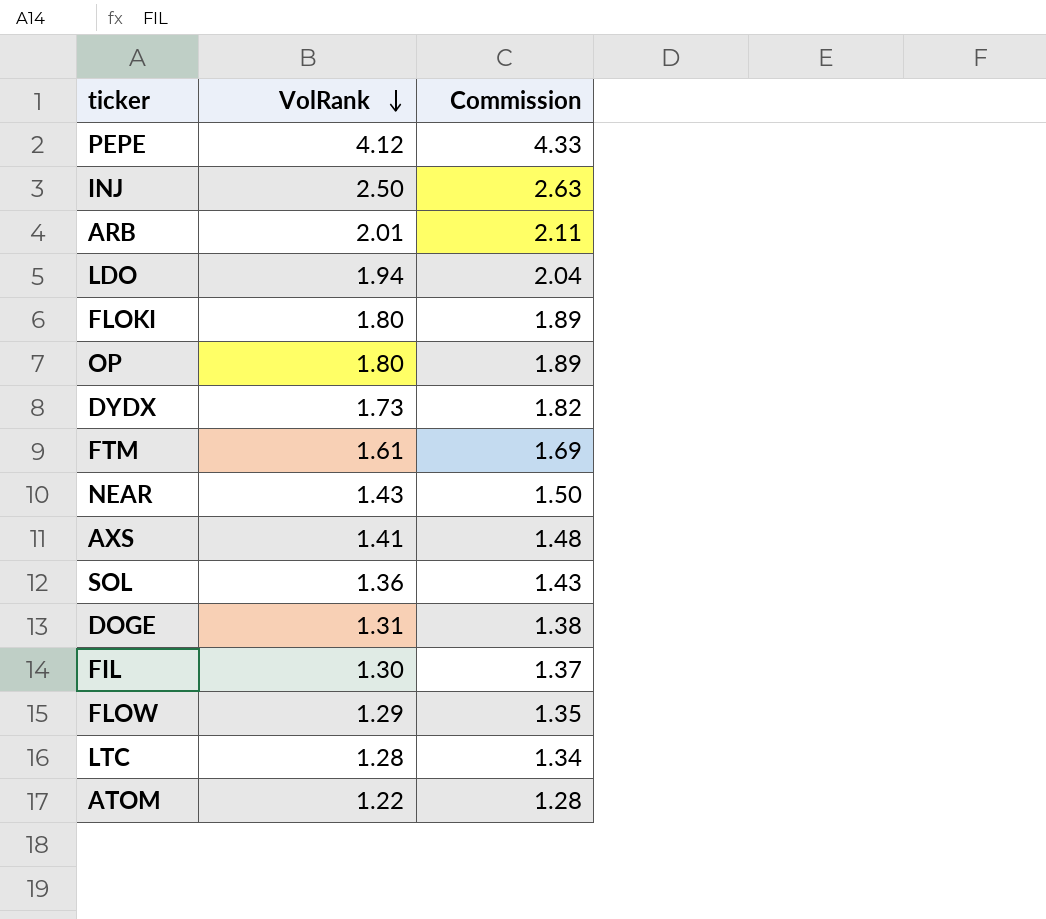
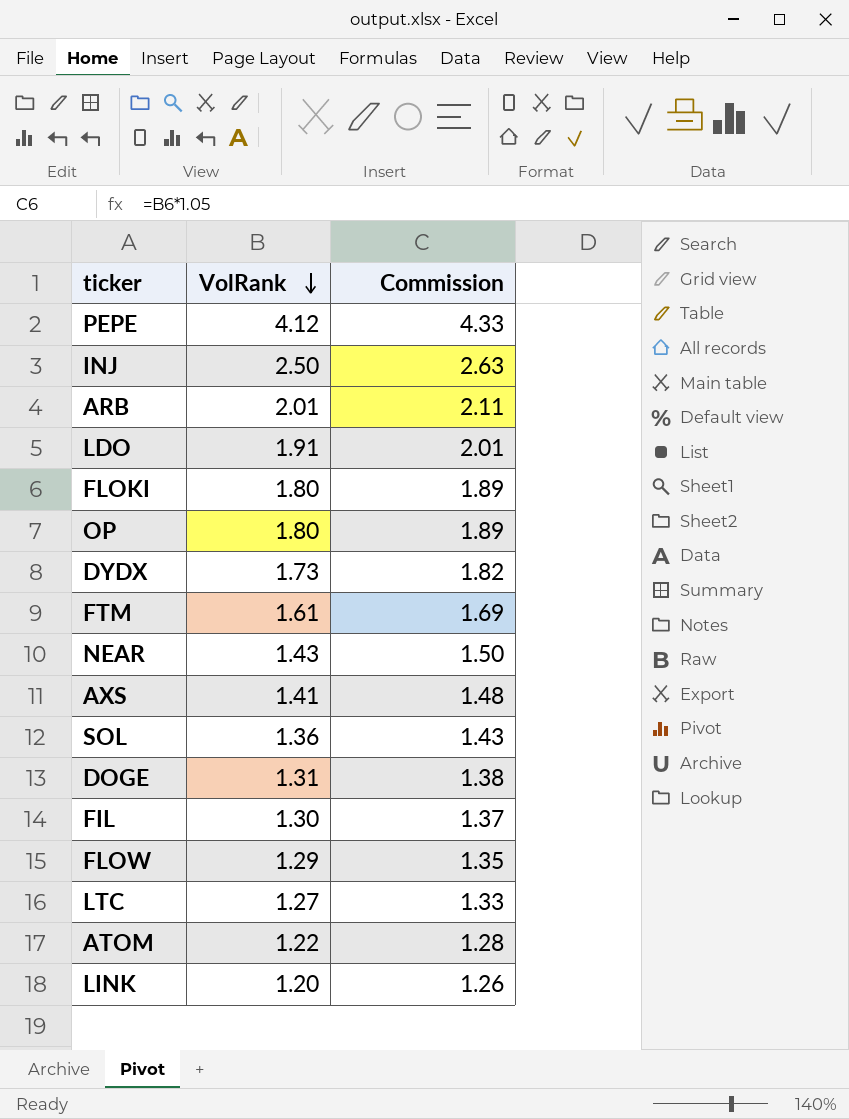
LDO | VolRank: 1.94 -> 1.91
LDO | Commission: 2.04 -> 2.01
LTC | VolRank: 1.28 -> 1.27
LTC | Commission: 1.34 -> 1.33
row LINK: none -> 1.20 | 1.26

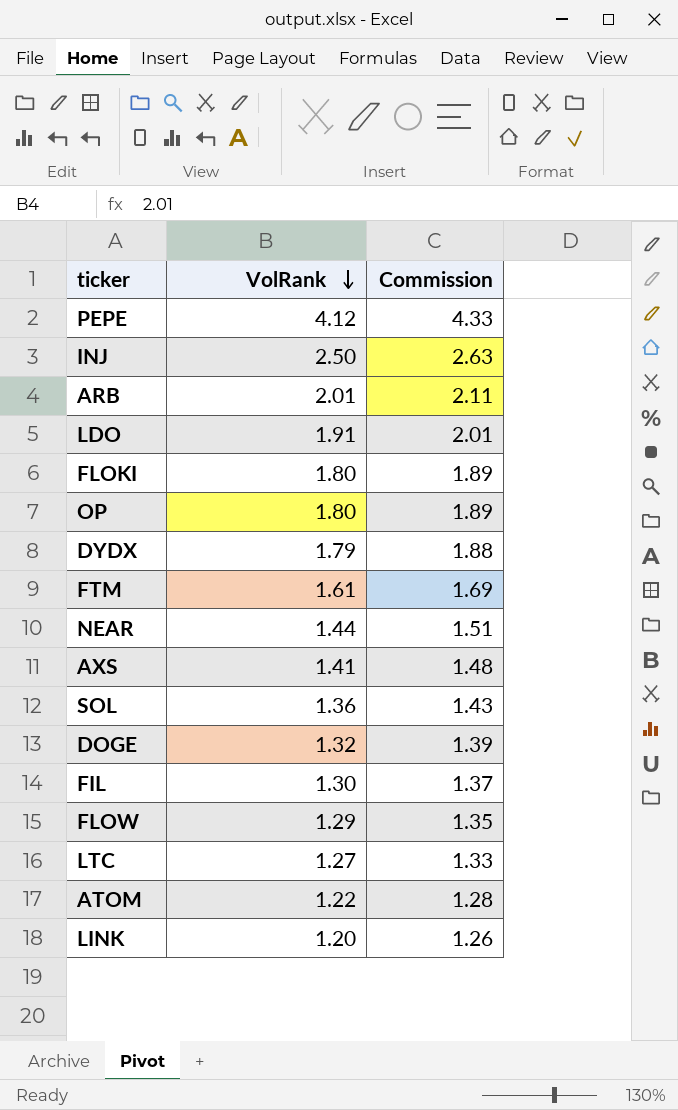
DYDX | VolRank: 1.73 -> 1.79
DYDX | Commission: 1.82 -> 1.88
NEAR | VolRank: 1.43 -> 1.44
NEAR | Commission: 1.50 -> 1.51
DOGE | VolRank: 1.31 -> 1.32
DOGE | Commission: 1.38 -> 1.39

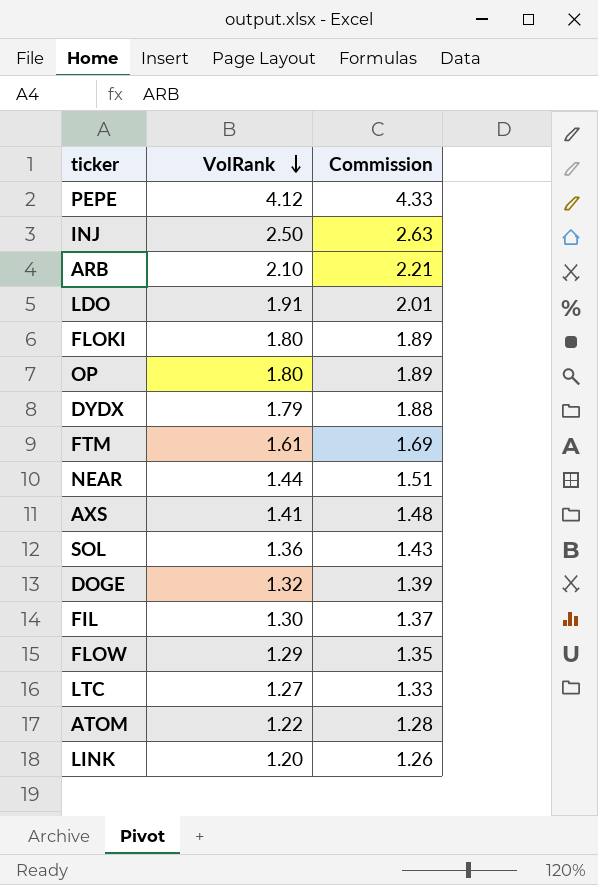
ARB | VolRank: 2.01 -> 2.10
ARB | Commission: 2.11 -> 2.21

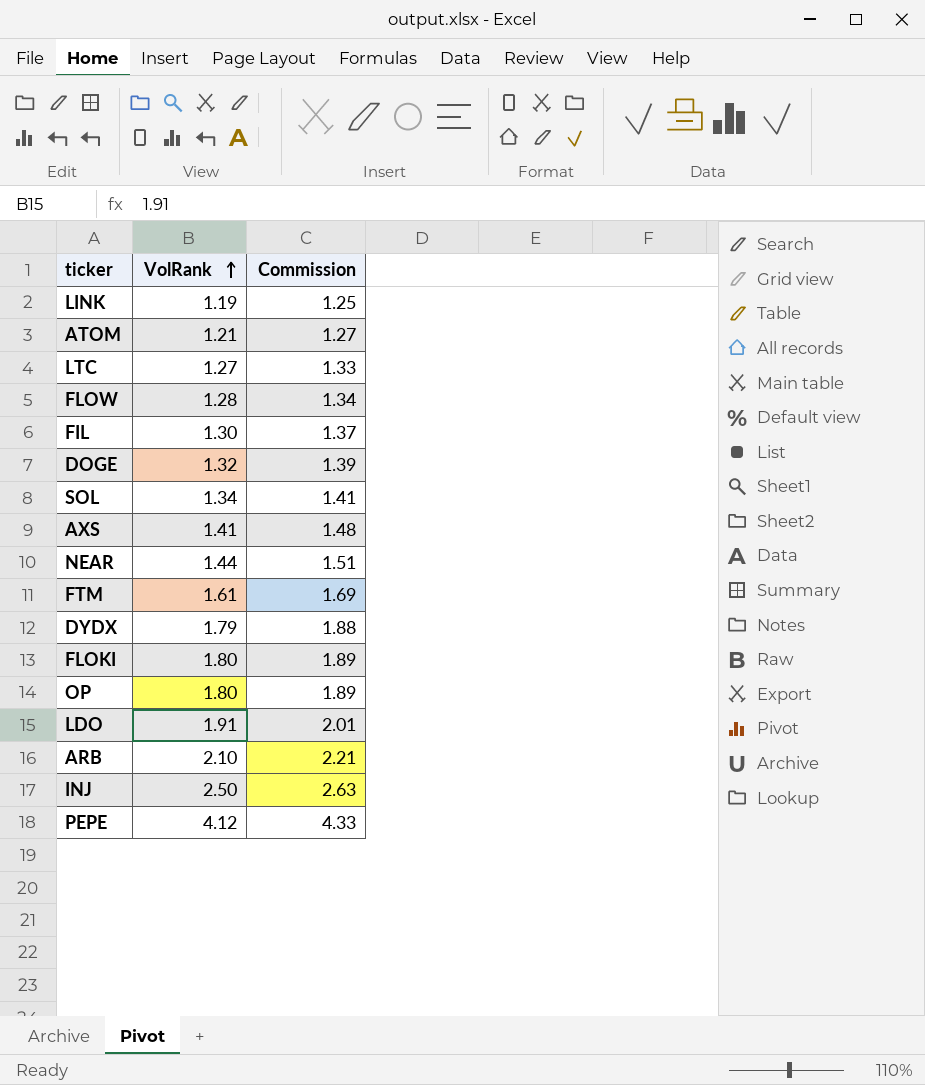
row order: VolRank descending -> VolRank ascending
LINK | VolRank: 1.20 -> 1.19
LINK | Commission: 1.26 -> 1.25
ATOM | VolRank: 1.22 -> 1.21
ATOM | Commission: 1.28 -> 1.27
FLOW | VolRank: 1.29 -> 1.28
FLOW | Commission: 1.35 -> 1.34
SOL | VolRank: 1.36 -> 1.34
SOL | Commission: 1.43 -> 1.41

